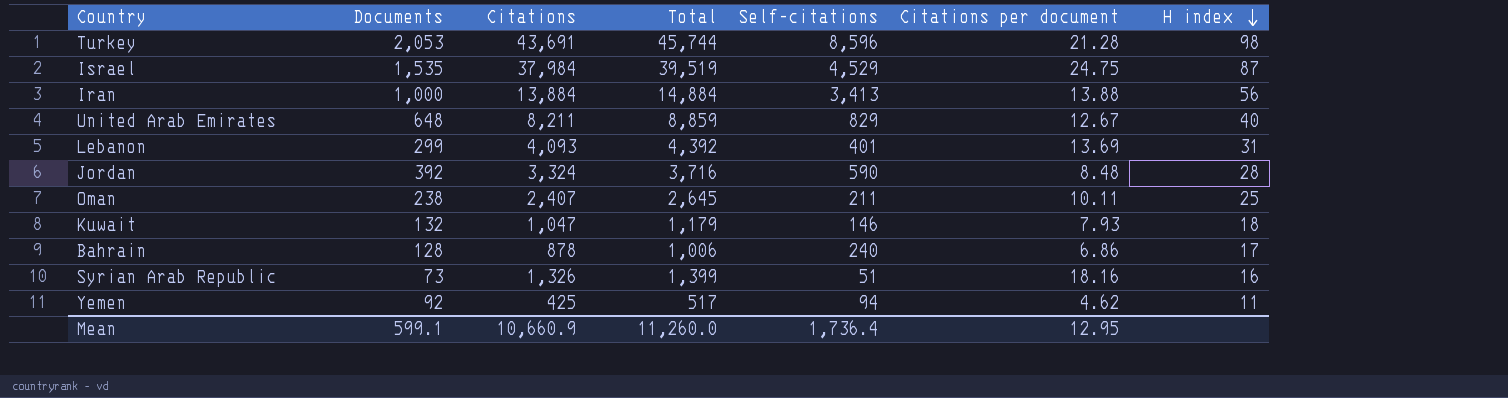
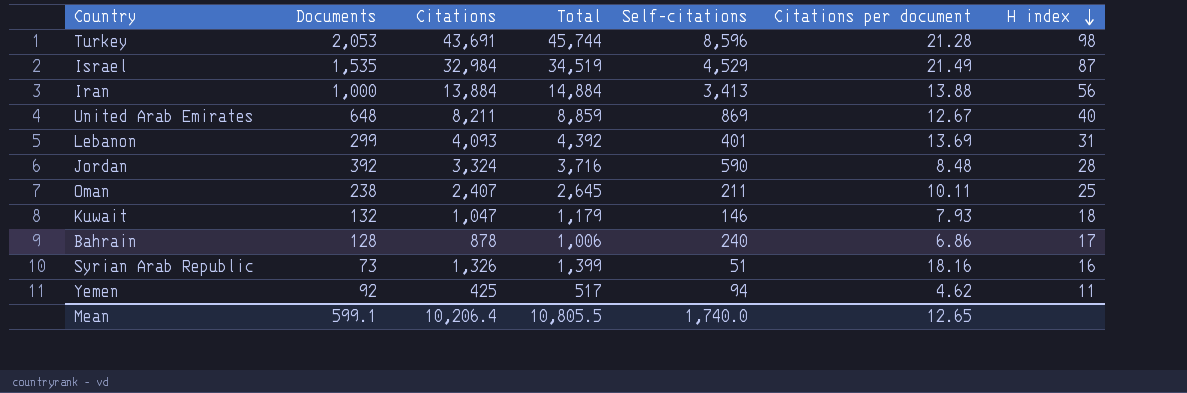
Israel | Citations: 37,984 -> 32,984
Israel | Total: 39,519 -> 34,519
Israel | Citations per document: 24.75 -> 21.49
United Arab Emirates | Self-citations: 829 -> 869
Mean | Citations: 10,660.9 -> 10,206.4
Mean | Total: 11,260.0 -> 10,805.5
Mean | Self-citations: 1,736.4 -> 1,740.0
Mean | Citations per document: 12.95 -> 12.65

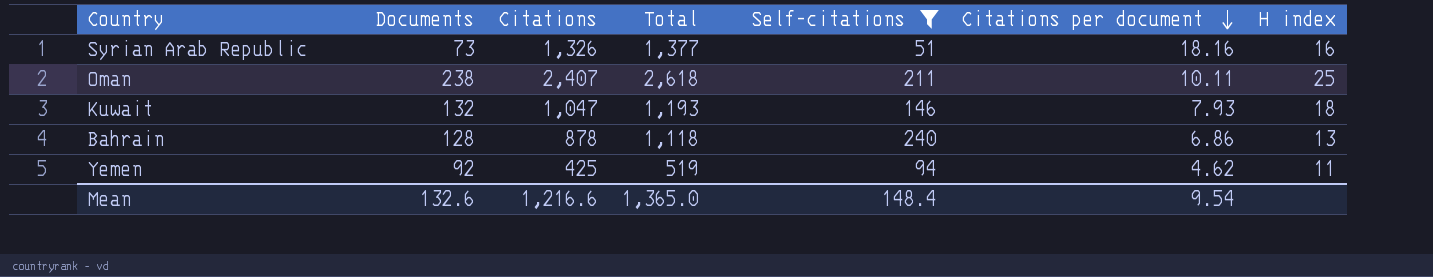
filter: none -> Self-citations <= 240
row order: H index descending -> Citations per document descending
column Total | formula: [Documents] + [Citations] -> [Citations] + [Self-citations]
Bahrain | H index: 17 -> 13
Mean | Documents: 599.1 -> 132.6
Mean | Citations: 10,206.4 -> 1,216.6
Mean | Total: 10,805.5 -> 1,365.0
Mean | Self-citations: 1,740.0 -> 148.4
Mean | Citations per document: 12.65 -> 9.54

